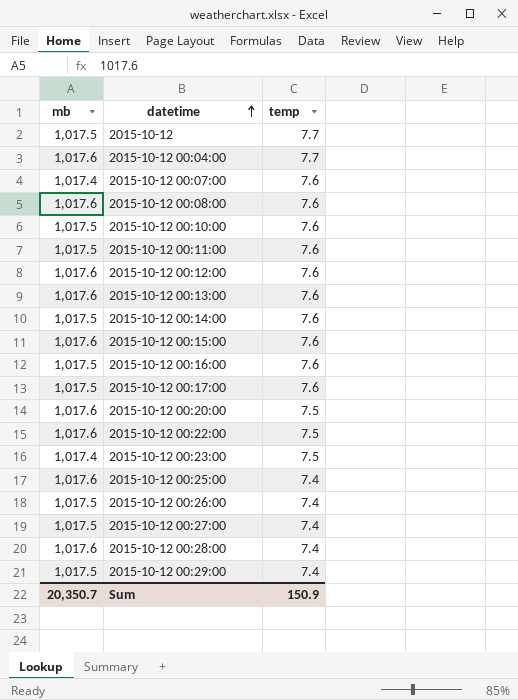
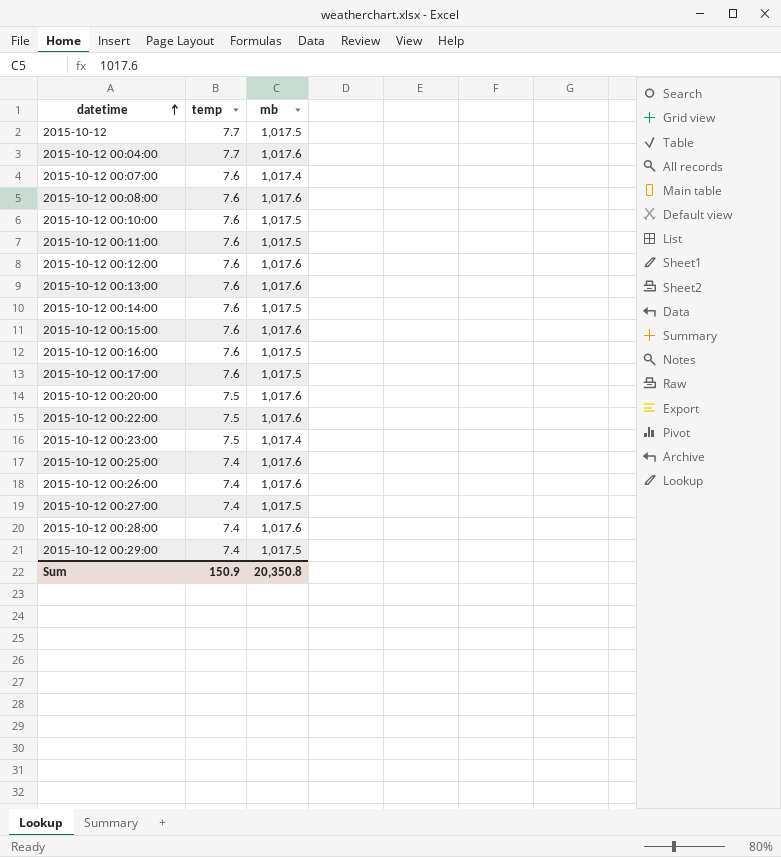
column mb | position: 1 -> 3
2015-10-12 00:26:00 | mb: 1,017.5 -> 1,017.6
Sum | mb: 20,350.7 -> 20,350.8

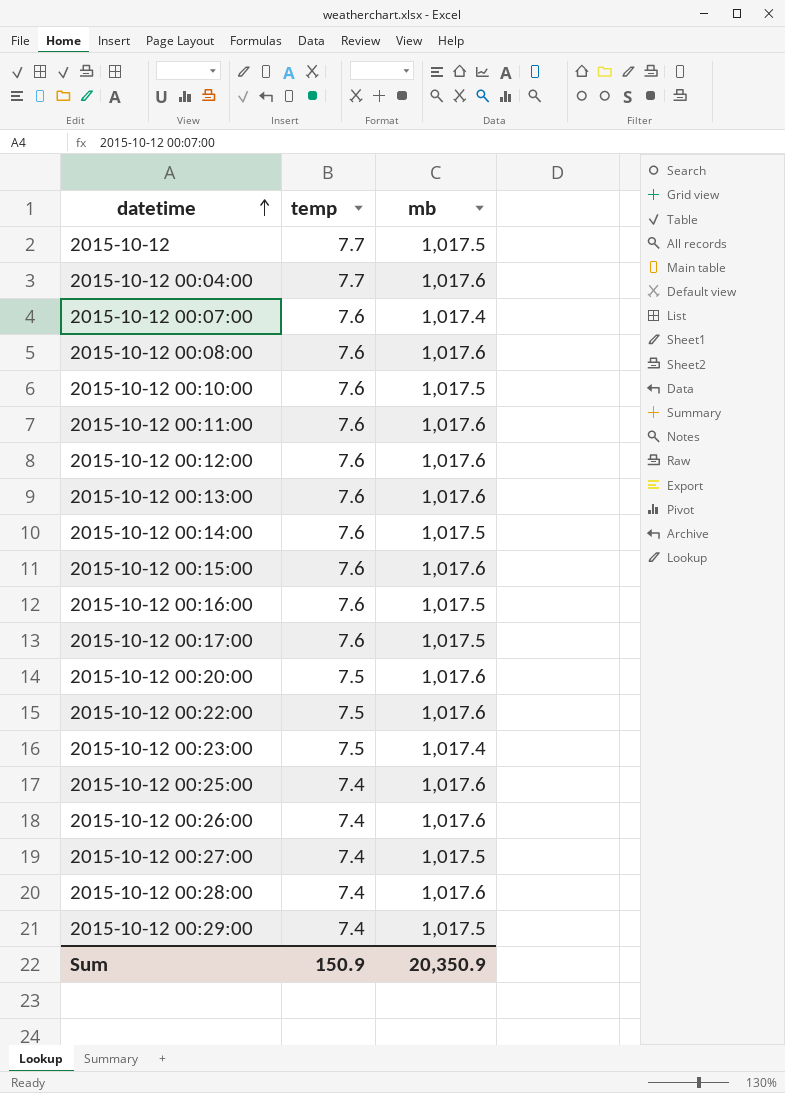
2015-10-12 00:11:00 | mb: 1,017.5 -> 1,017.6
Sum | mb: 20,350.8 -> 20,350.9

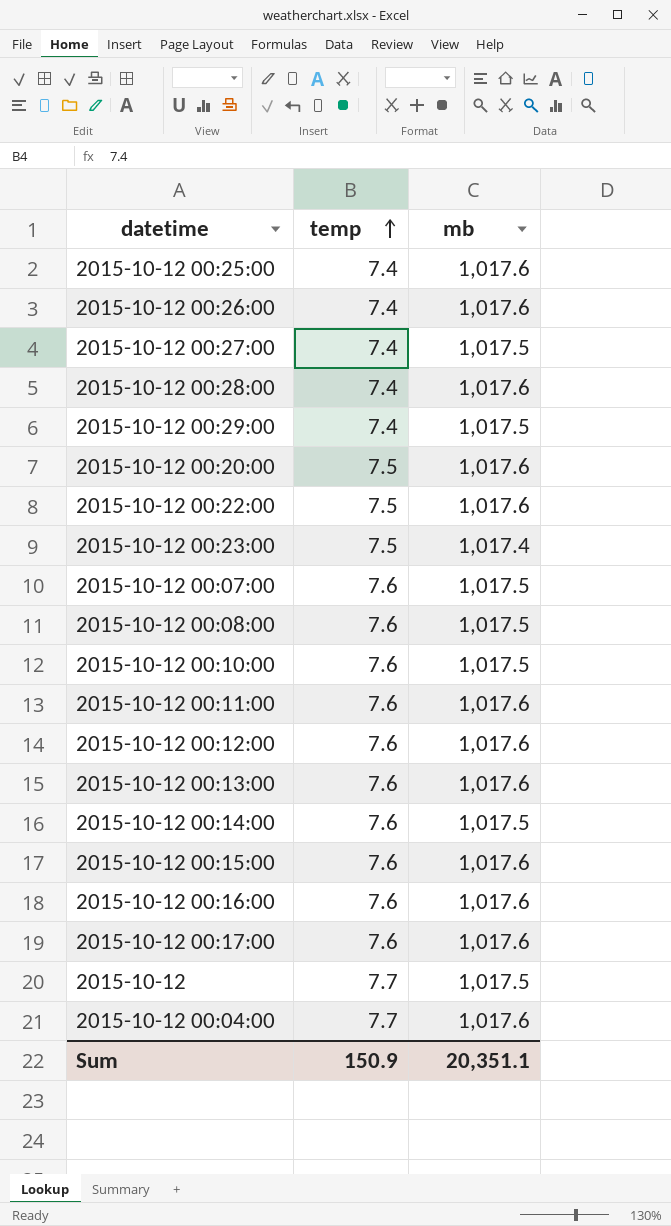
row order: datetime ascending -> temp ascending
2015-10-12 00:07:00 | mb: 1,017.4 -> 1,017.5
2015-10-12 00:08:00 | mb: 1,017.6 -> 1,017.5
2015-10-12 00:16:00 | mb: 1,017.5 -> 1,017.6
2015-10-12 00:17:00 | mb: 1,017.5 -> 1,017.6
Sum | mb: 20,350.9 -> 20,351.1

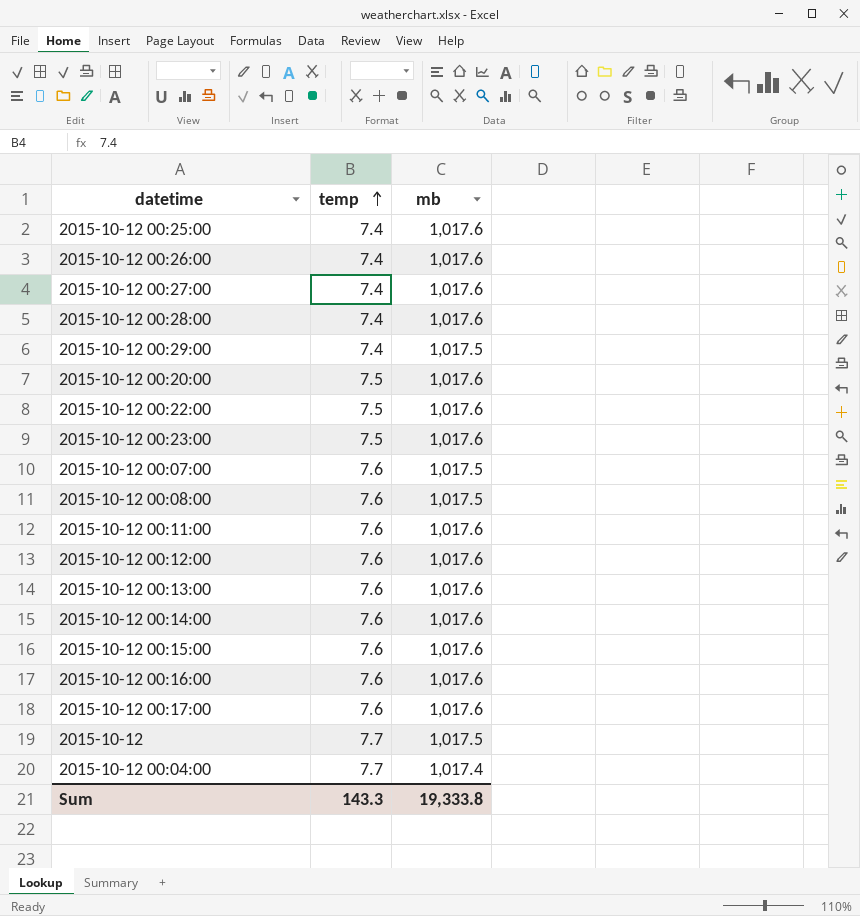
row 2015-10-12 00:10:00: 7.6 | 1,017.5 -> none
2015-10-12 00:27:00 | mb: 1,017.5 -> 1,017.6
2015-10-12 00:23:00 | mb: 1,017.4 -> 1,017.6
2015-10-12 00:14:00 | mb: 1,017.5 -> 1,017.6
2015-10-12 00:04:00 | mb: 1,017.6 -> 1,017.4
Sum | temp: 150.9 -> 143.3
Sum | mb: 20,351.1 -> 19,333.8

